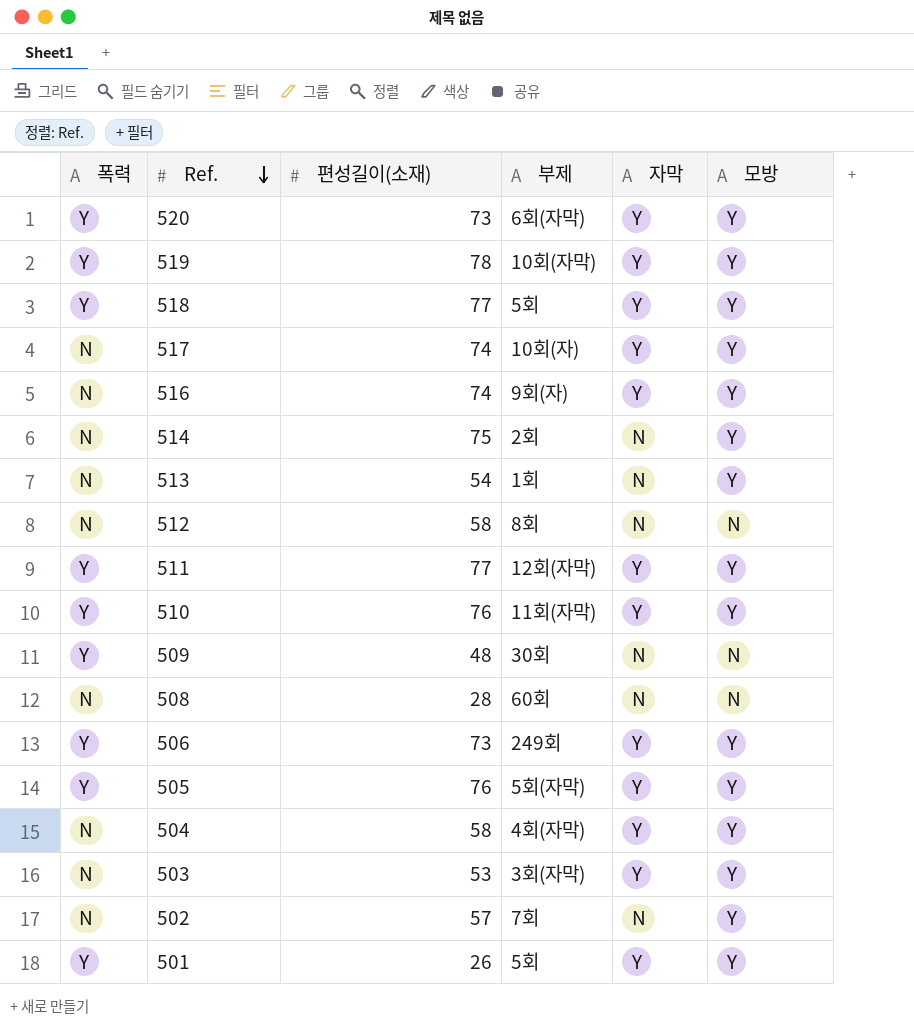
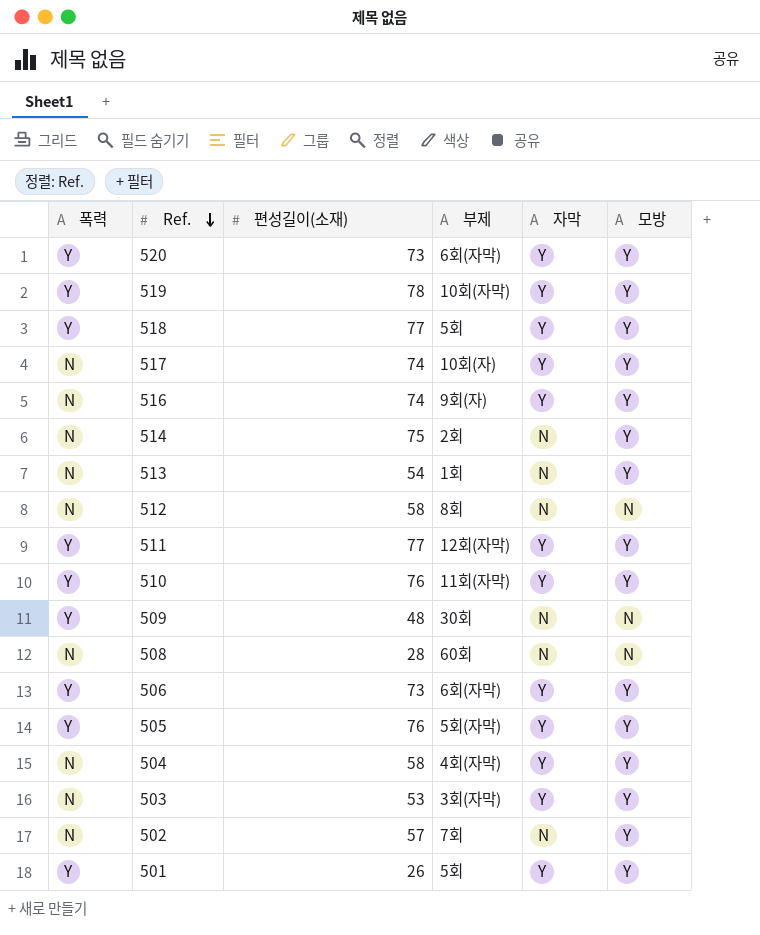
506 | 부제: 249회 -> 6회(자막)

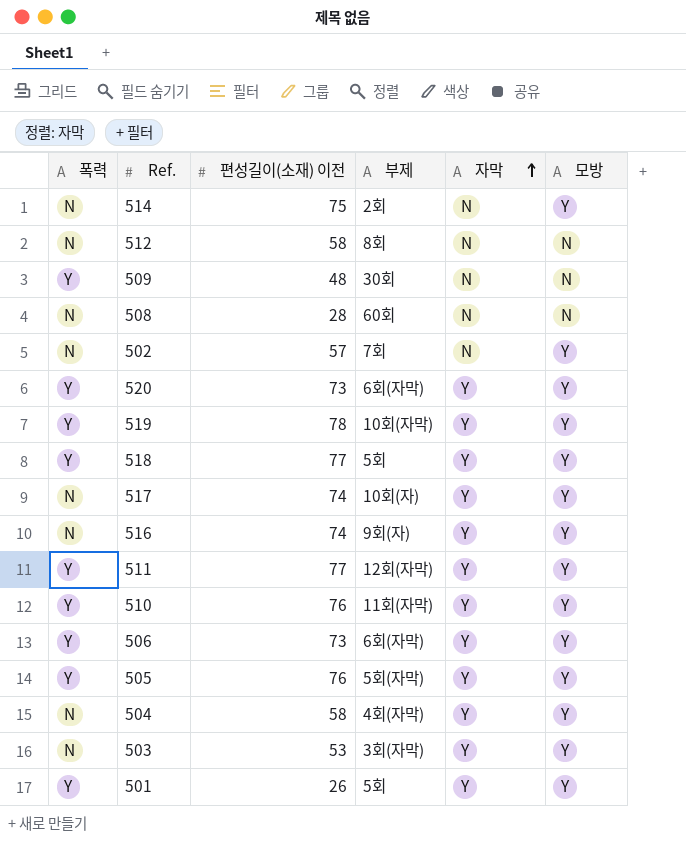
row order: Ref. descending -> 자막 ascending
column name: 편성길이(소재) -> 편성길이(소재) 이전
row 513: N | 54 | 1회 | N | Y -> none

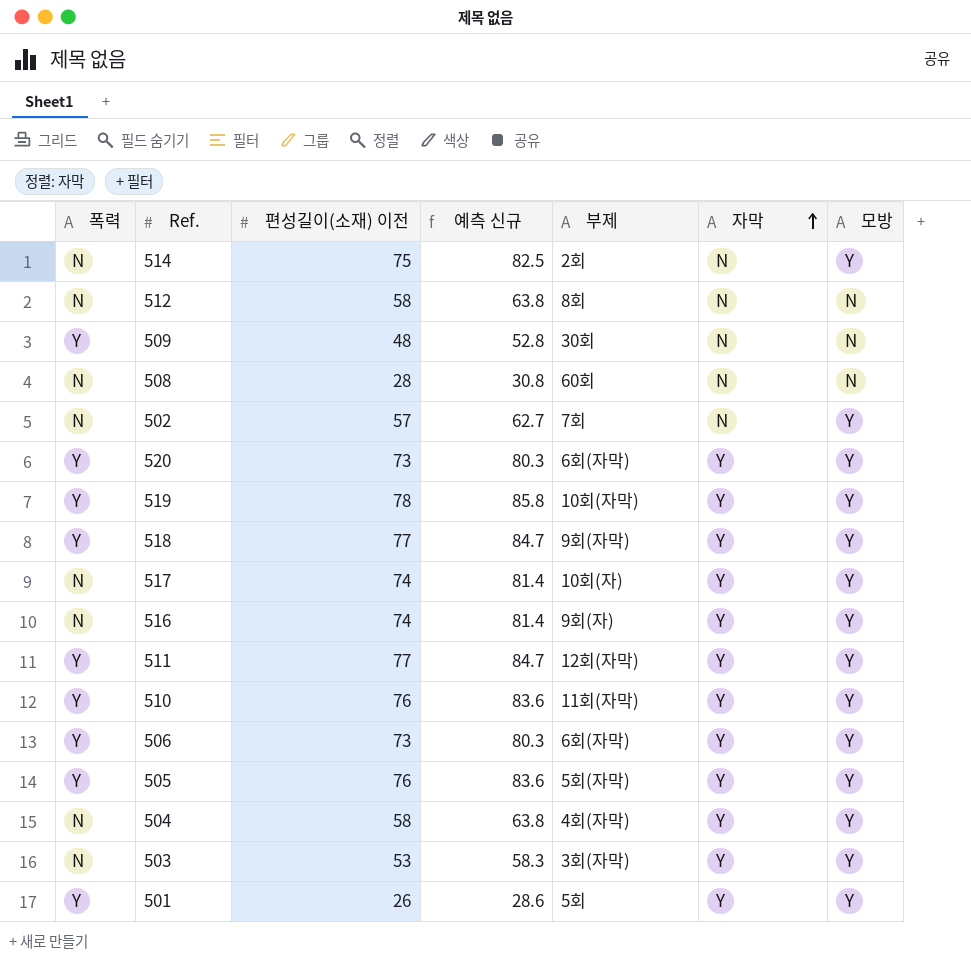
column 예측 신규 | formula: none -> [편성길이(소재) 이전] * 1.1
518 | 부제: 5회 -> 9회(자막)

